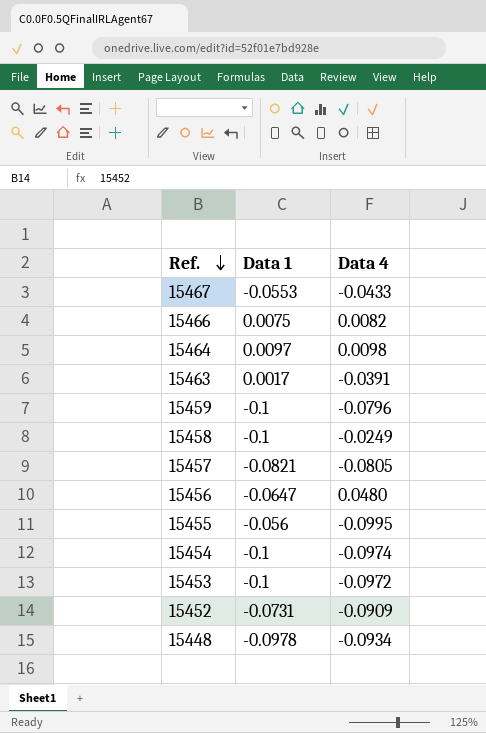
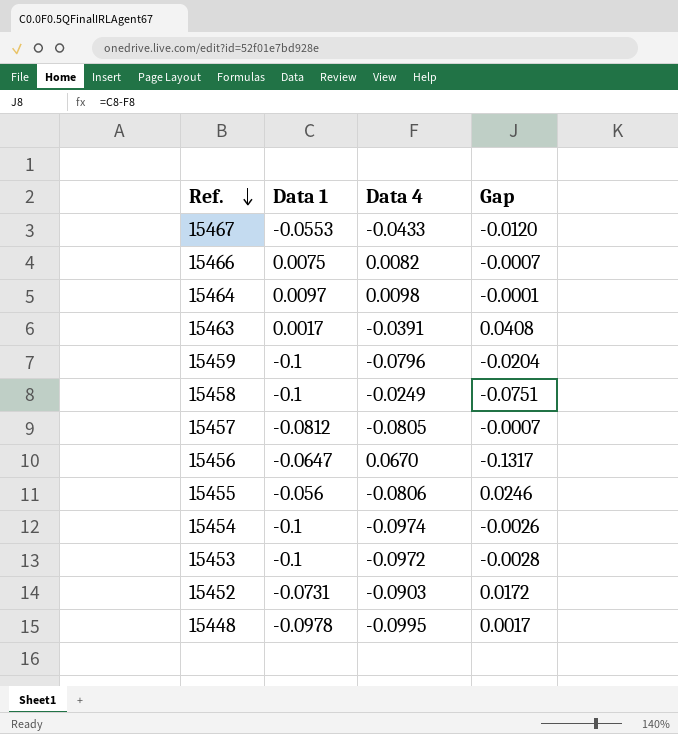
column Gap | formula: none -> [Data 1] - [Data 4]
15457 | Data 1: -0.0821 -> -0.0812
15456 | Data 4: 0.0480 -> 0.0670
15455 | Data 4: -0.0995 -> -0.0806
15452 | Data 4: -0.0909 -> -0.0903
15448 | Data 4: -0.0934 -> -0.0995

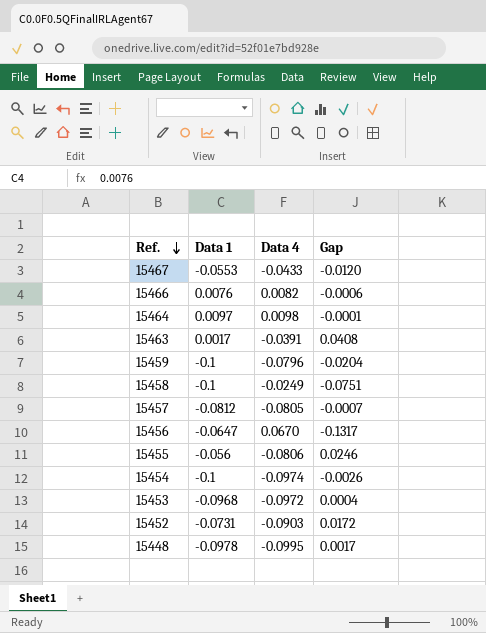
15466 | Data 1: 0.0075 -> 0.0076
15466 | Gap: -0.0007 -> -0.0006
15453 | Data 1: -0.1 -> -0.0968
15453 | Gap: -0.0028 -> 0.0004

